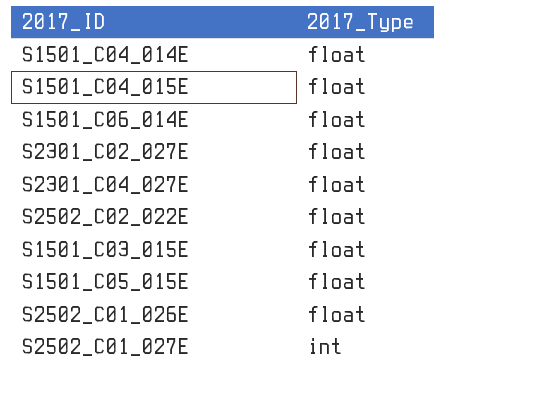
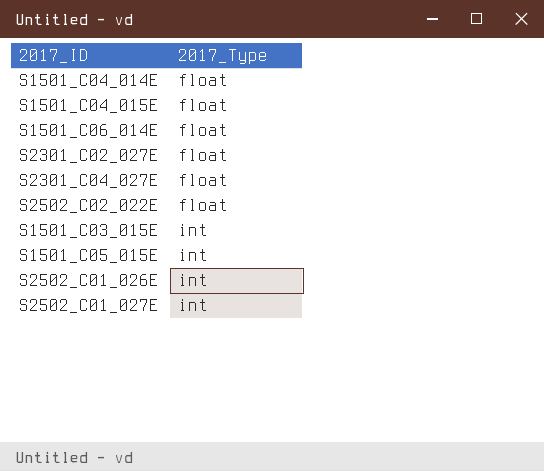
S1501_C03_015E | 2017_Type: float -> int
S1501_C05_015E | 2017_Type: float -> int
S2502_C01_026E | 2017_Type: float -> int

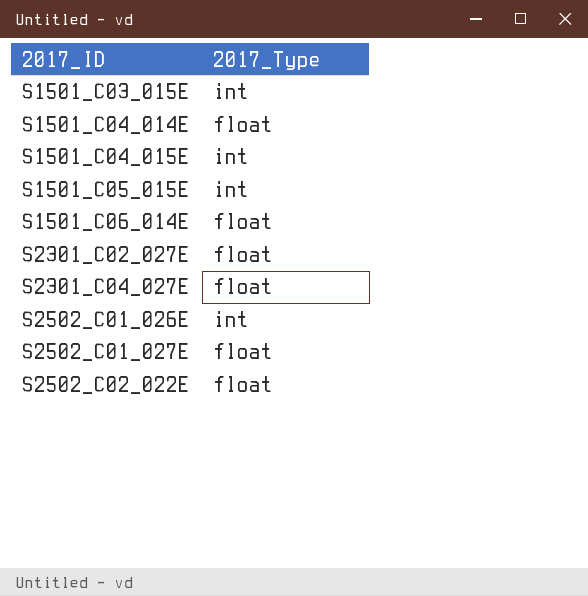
row order: 2017_Type ascending -> 2017_ID ascending
S1501_C04_015E | 2017_Type: float -> int
S2502_C01_027E | 2017_Type: int -> float

